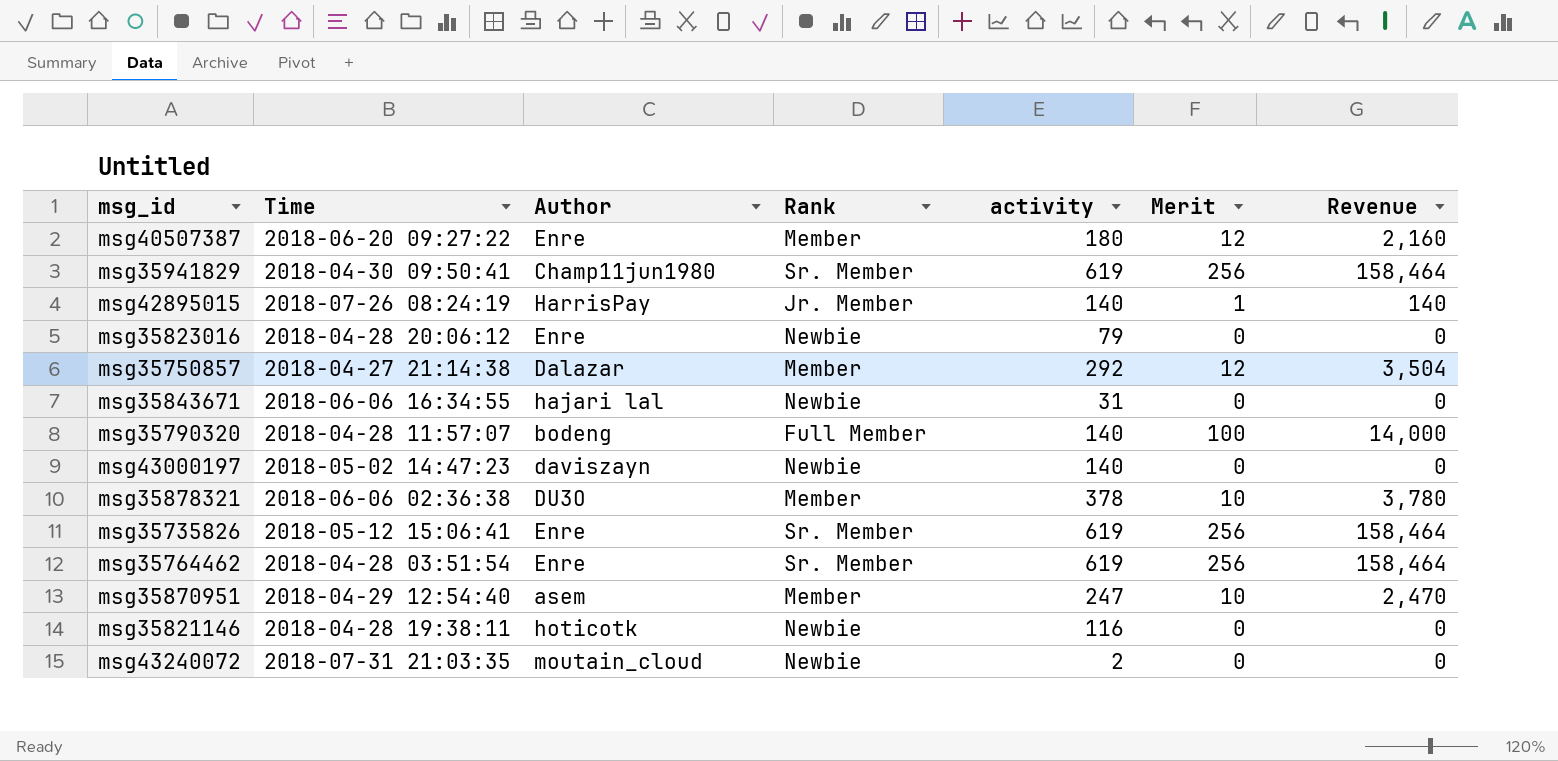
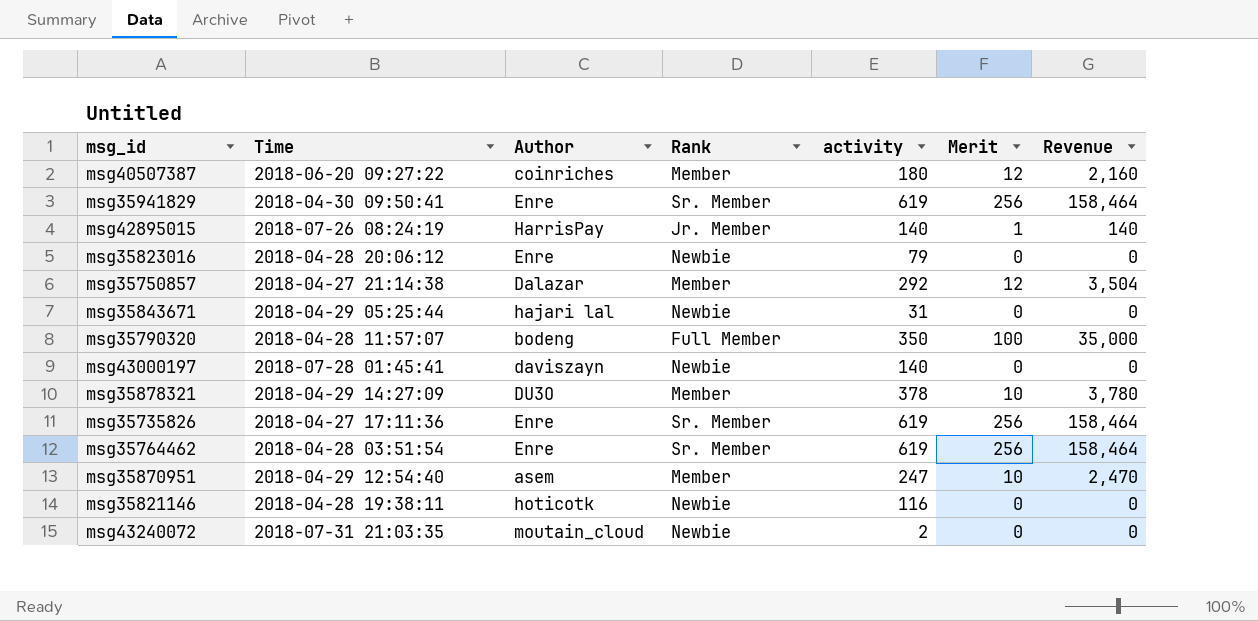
msg40507387 | Author: Enre -> coinriches
msg35941829 | Author: Champ11jun1980 -> Enre
msg35843671 | Time: 2018-06-06 16:34:55 -> 2018-04-29 05:25:44
msg35790320 | activity: 140 -> 350
msg35790320 | Revenue: 14,000 -> 35,000
msg43000197 | Time: 2018-05-02 14:47:23 -> 2018-07-28 01:45:41
msg35878321 | Time: 2018-06-06 02:36:38 -> 2018-04-29 14:27:09
msg35735826 | Time: 2018-05-12 15:06:41 -> 2018-04-27 17:11:36

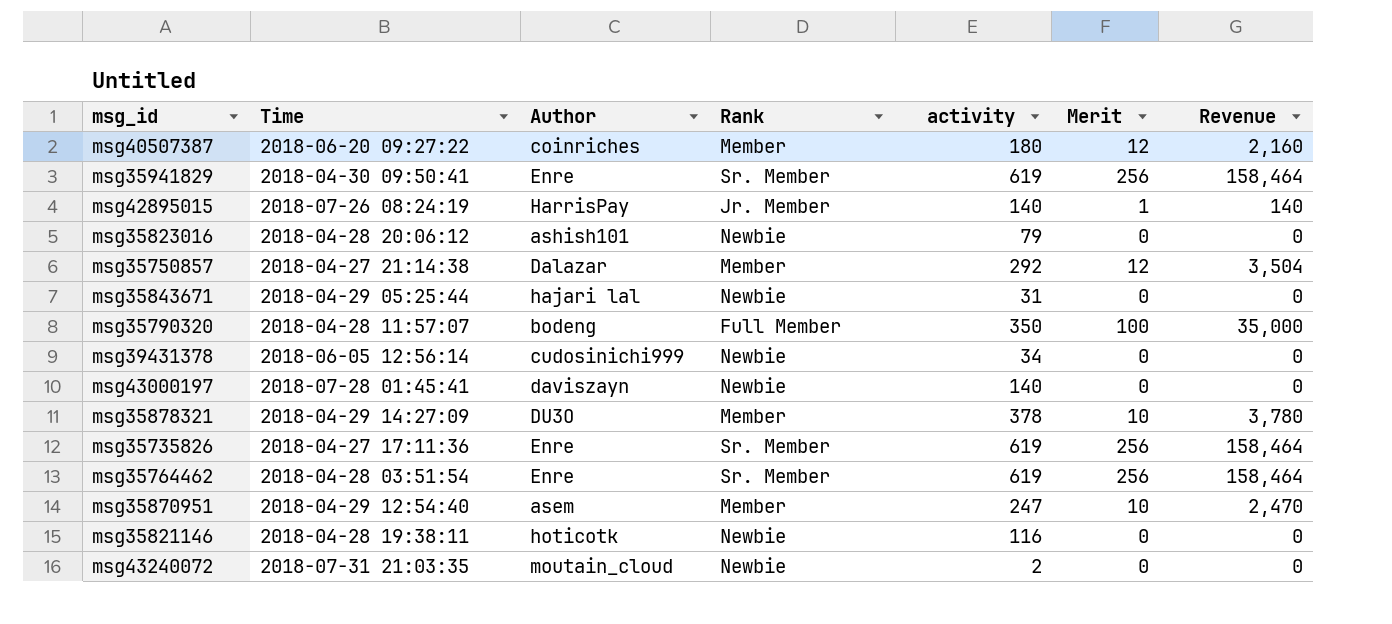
msg35823016 | Author: Enre -> ashish101
row msg39431378: none -> 2018-06-05 12:56:14 | cudosinichi999 | Newbie | 34 | 0 | 0

